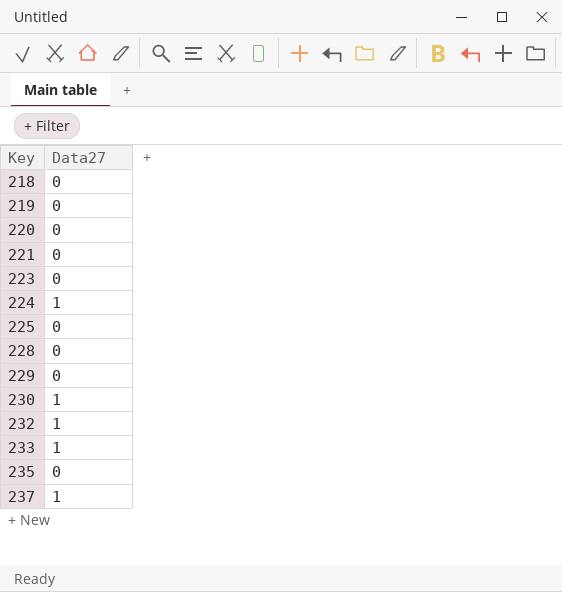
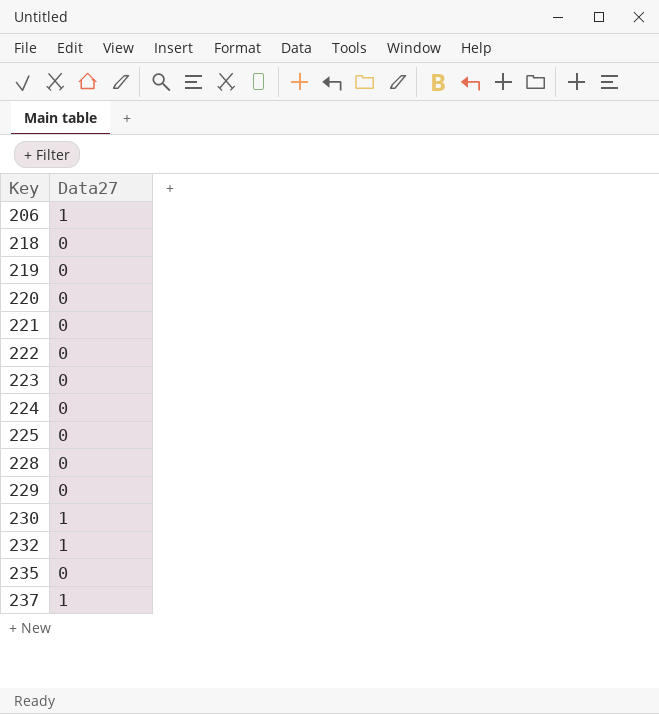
row 233: 1 -> none
row 206: none -> 1
row 222: none -> 0
224 | Data27: 1 -> 0

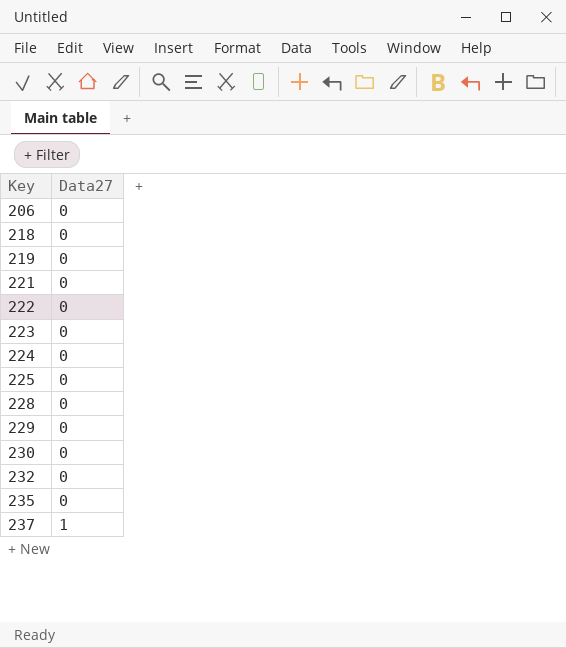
row 220: 0 -> none
206 | Data27: 1 -> 0
230 | Data27: 1 -> 0
232 | Data27: 1 -> 0

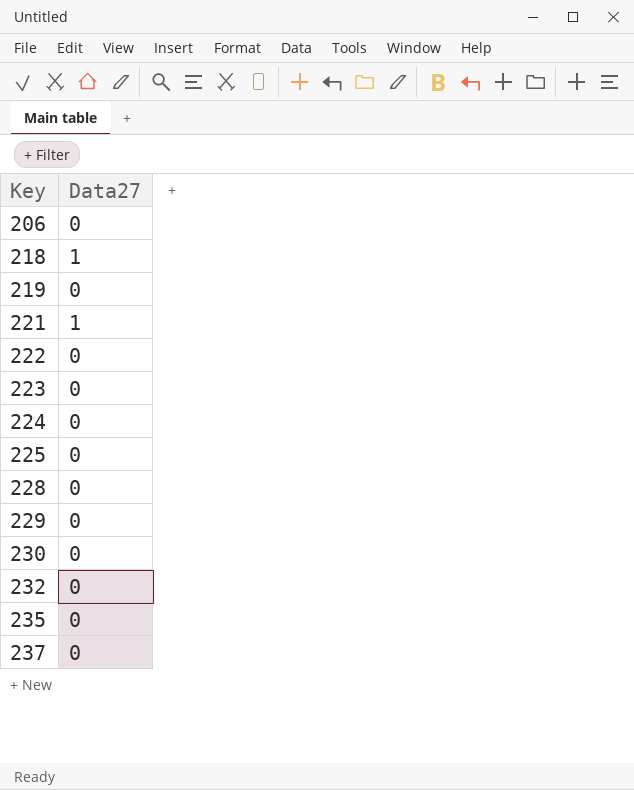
218 | Data27: 0 -> 1
221 | Data27: 0 -> 1
237 | Data27: 1 -> 0

